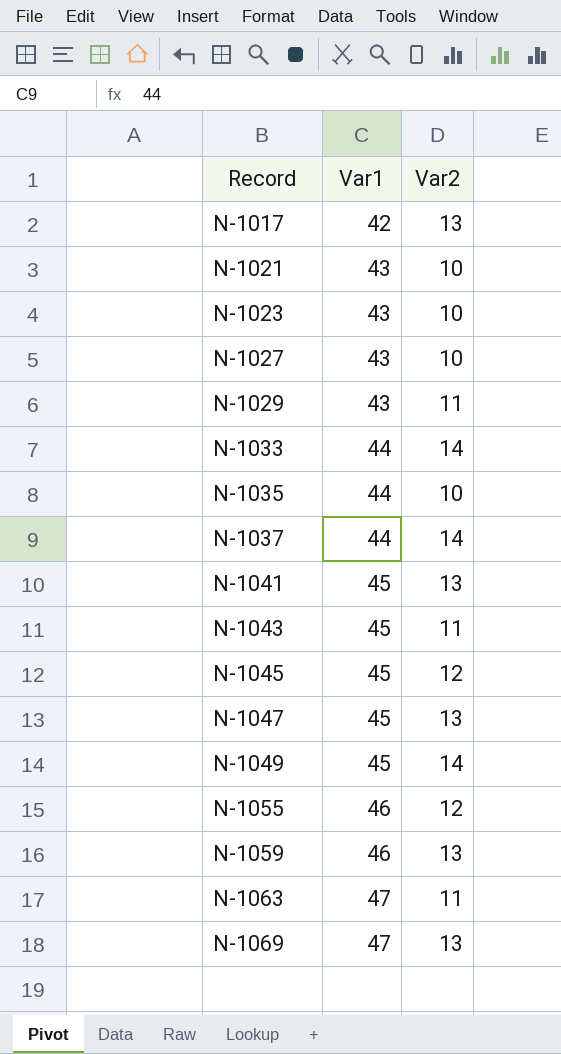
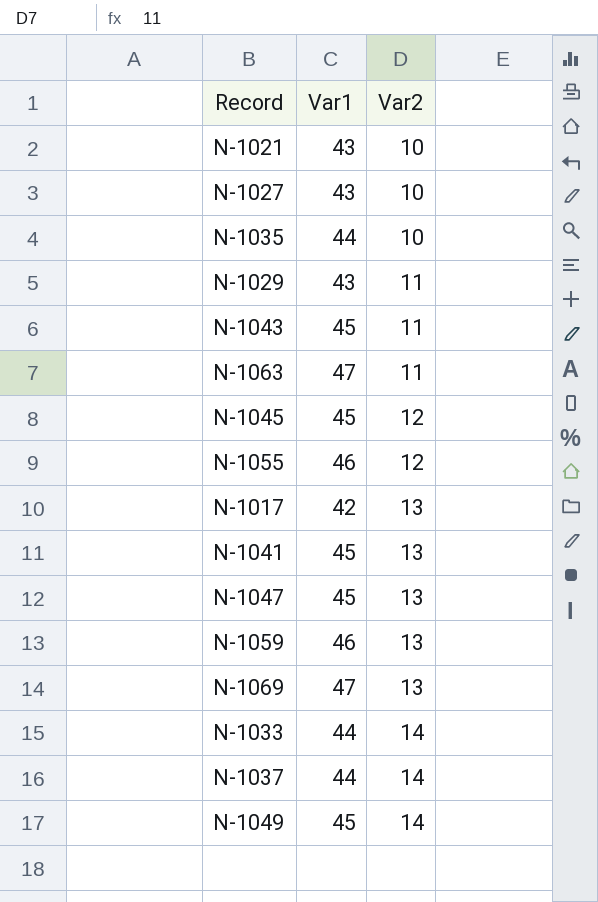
row order: Record ascending -> Var2 ascending
row N-1023: 43 | 10 -> none

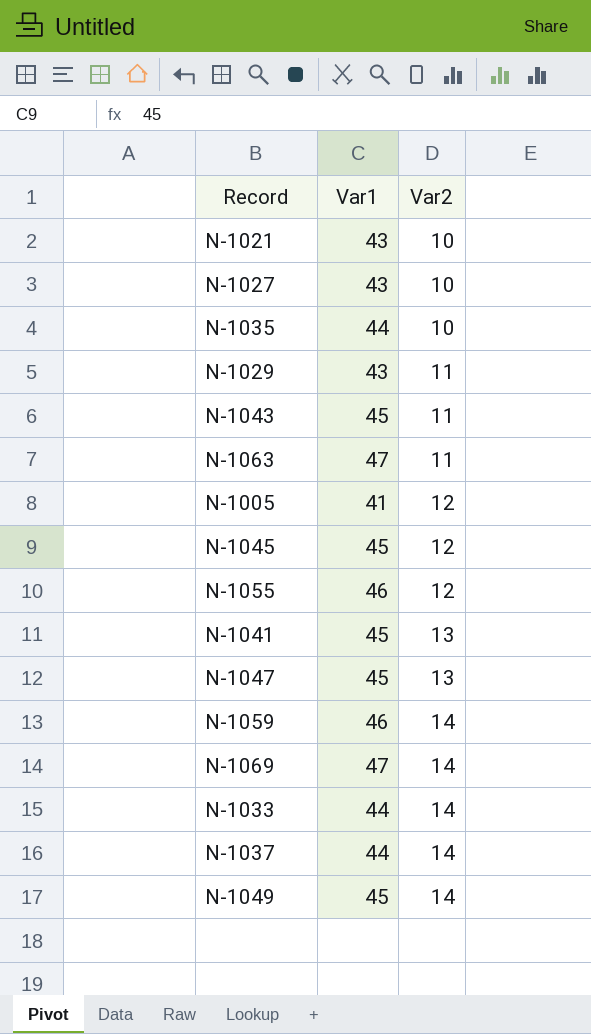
row N-1017: 42 | 13 -> none
row N-1005: none -> 41 | 12
N-1059 | Var2: 13 -> 14
N-1069 | Var2: 13 -> 14

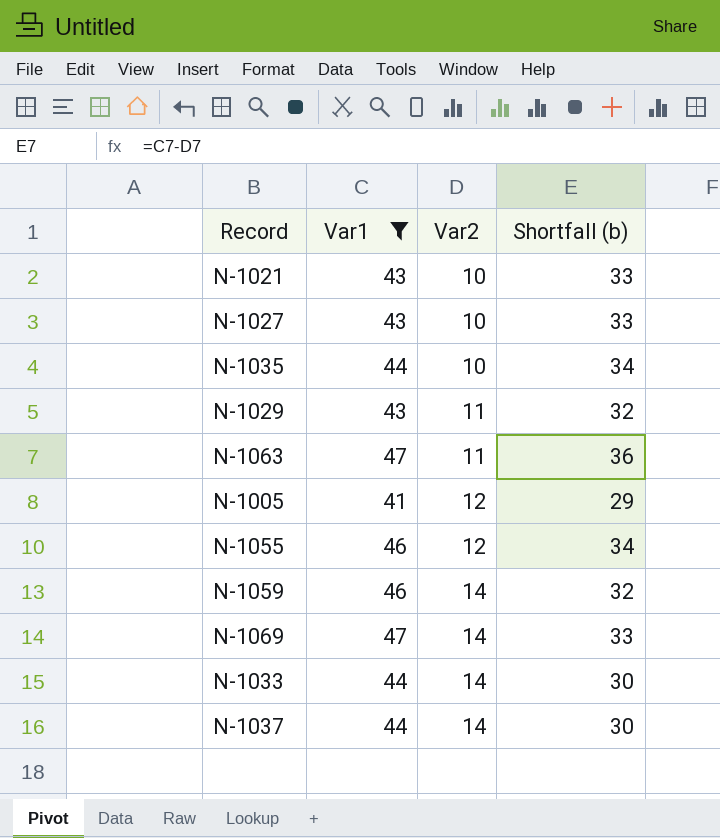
filter: none -> Var1 != 45
column Shortfall (b) | formula: none -> [Var1] - [Var2]

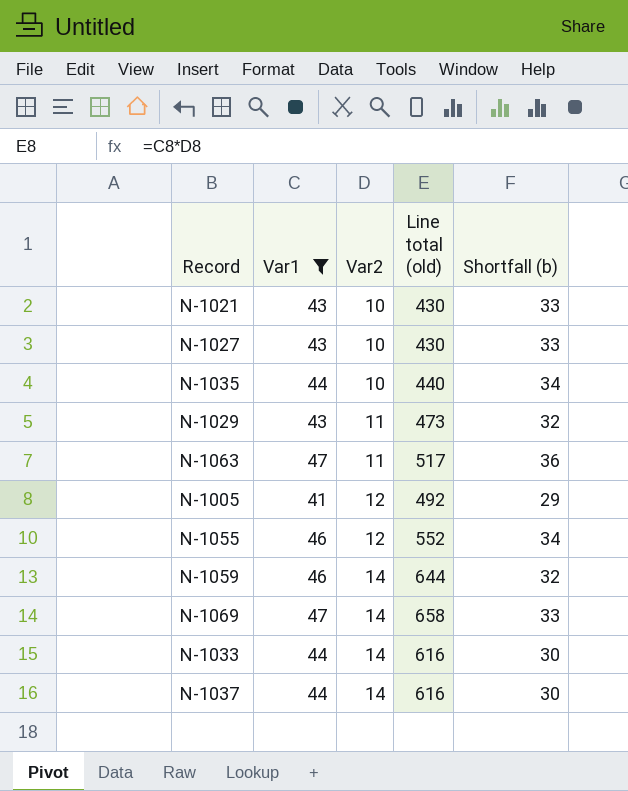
column Line total (old) | formula: none -> [Var1] * [Var2]

